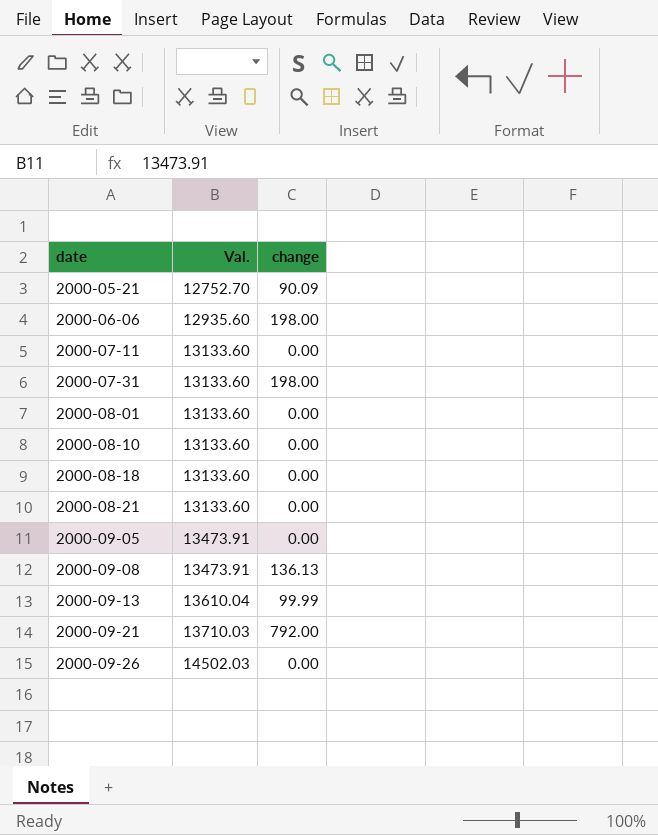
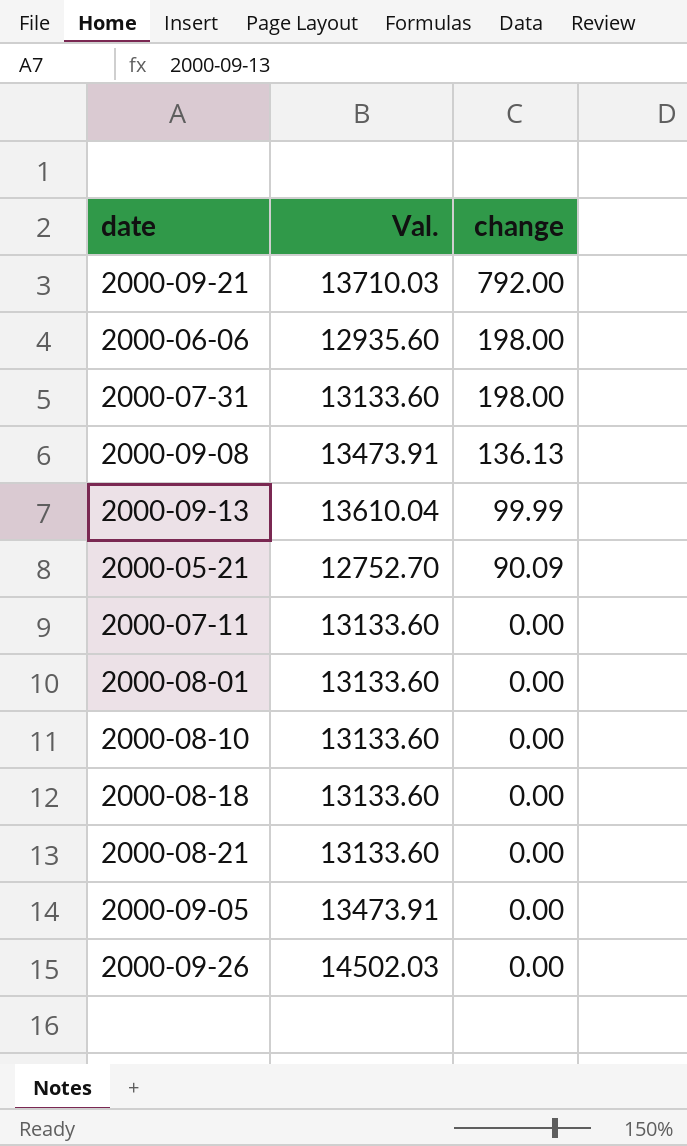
row order: date ascending -> change descending

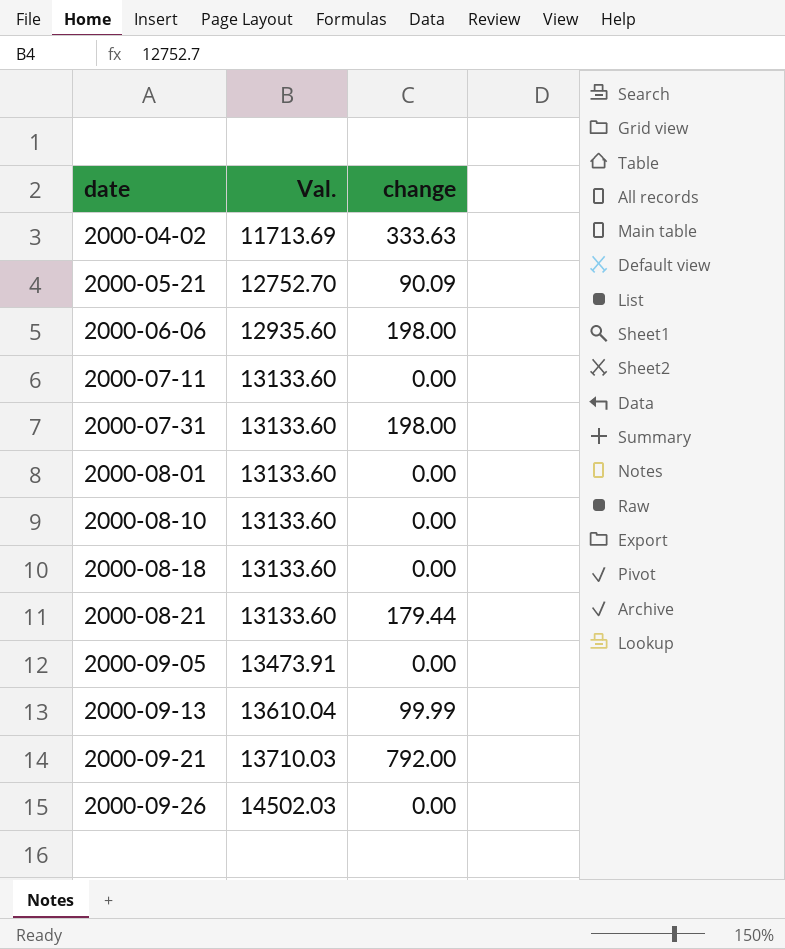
row order: change descending -> date ascending
row 2000-09-08: 13473.91 | 136.13 -> none
row 2000-04-02: none -> 11713.69 | 333.63
2000-08-21 | change: 0.00 -> 179.44

